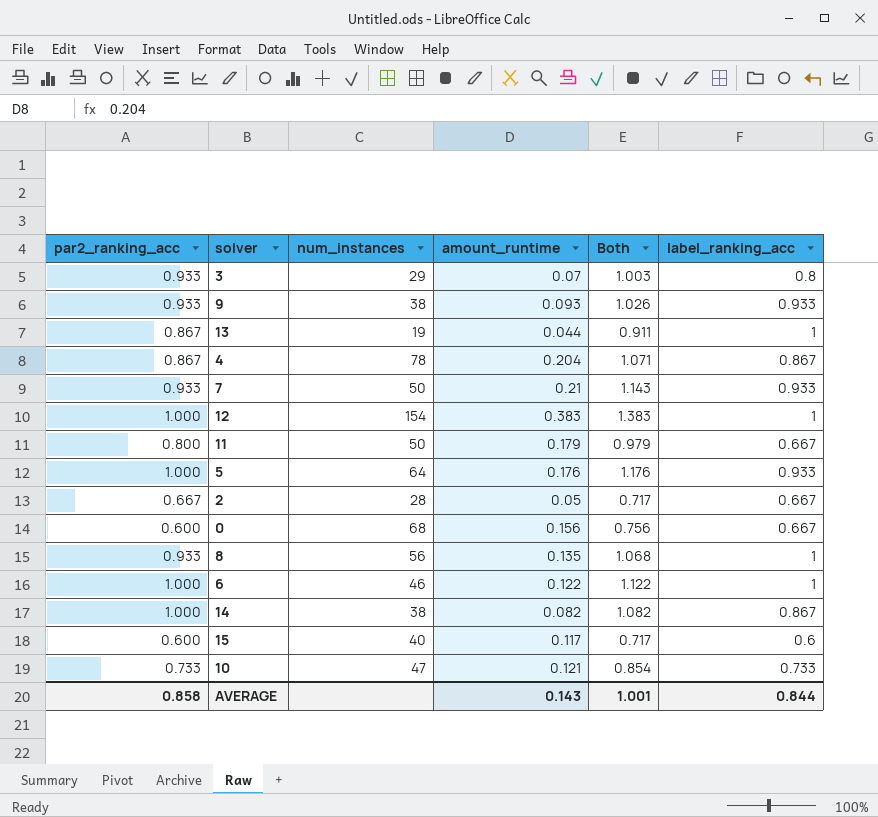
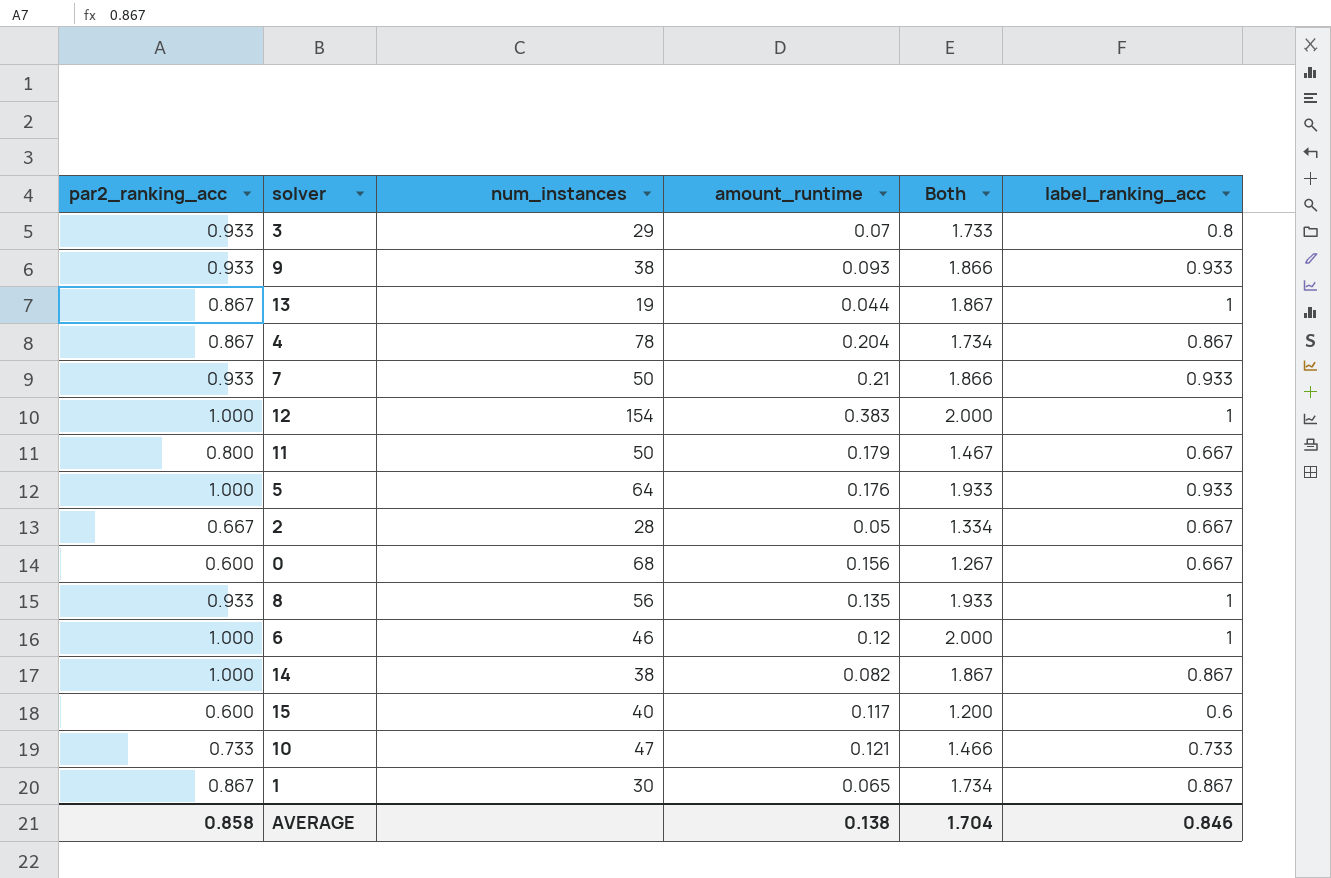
column Both | formula: [par2_ranking_acc] + [amount_runtime] -> [par2_ranking_acc] + [label_ranking_acc]
6 | amount_runtime: 0.122 -> 0.12
row 1: none -> 0.867 | 30 | 0.065 | 1.734 | 0.867
AVERAGE | amount_runtime: 0.143 -> 0.138
AVERAGE | Both: 1.001 -> 1.704
AVERAGE | label_ranking_acc: 0.844 -> 0.846

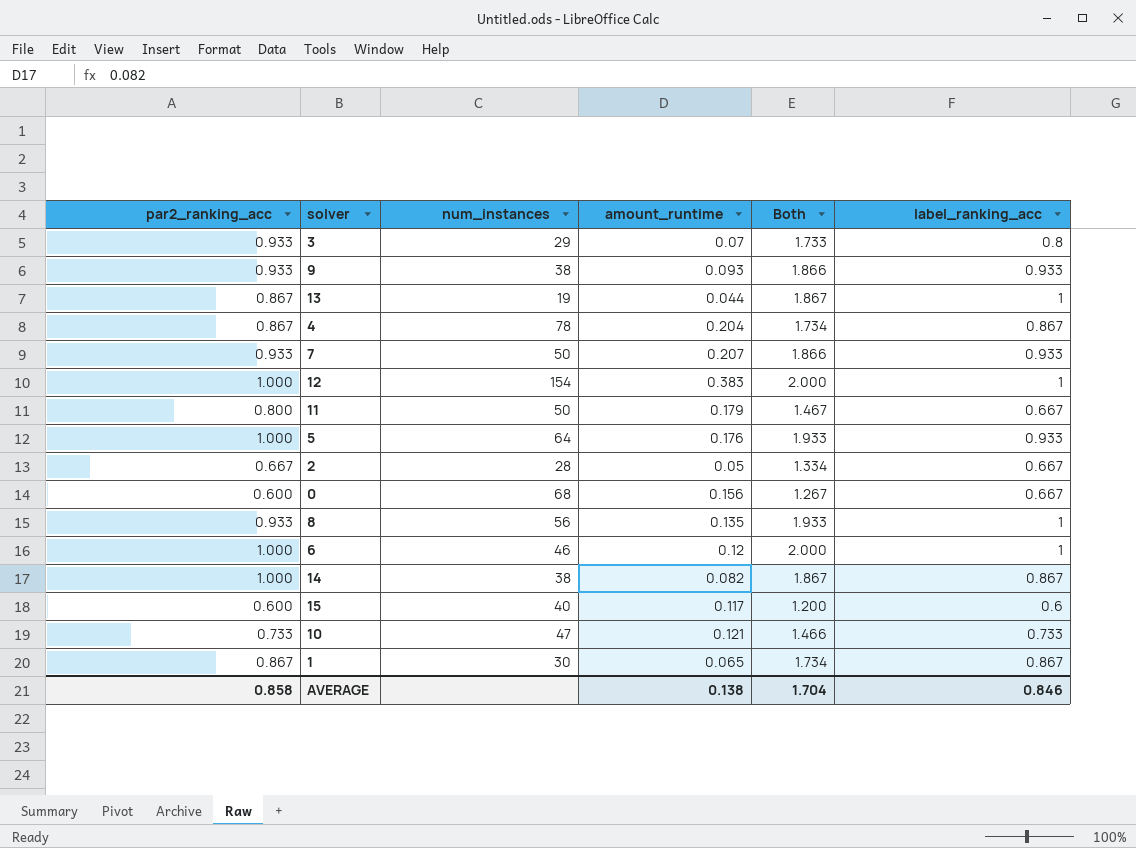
7 | amount_runtime: 0.21 -> 0.207

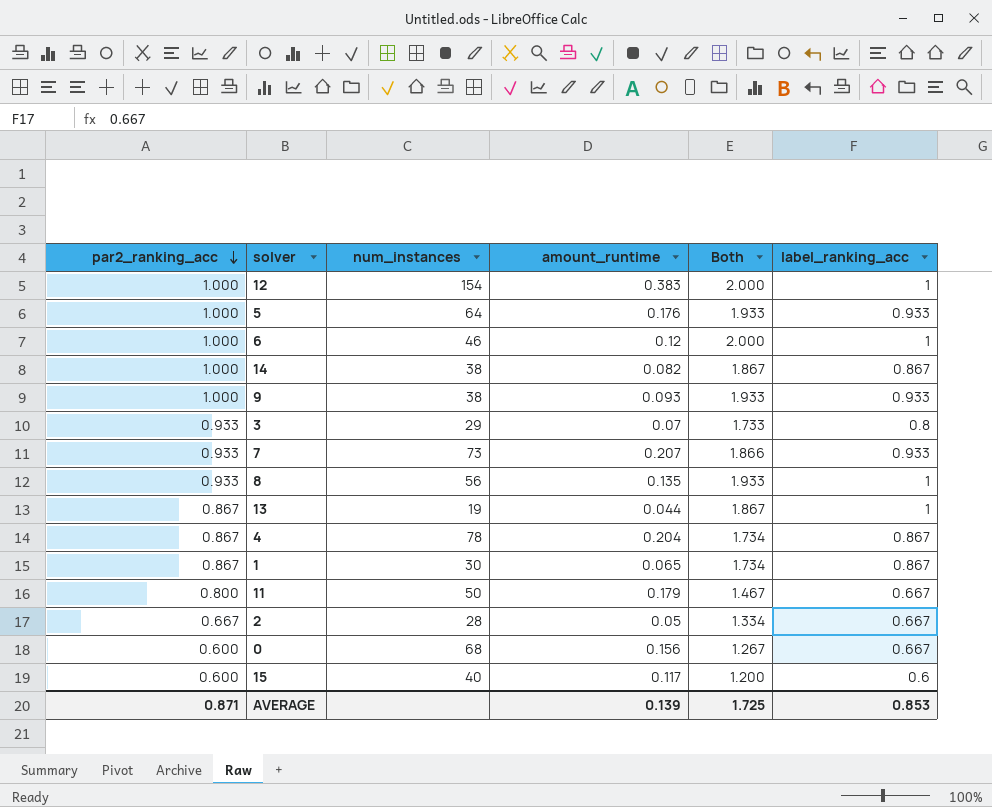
row order: none -> par2_ranking_acc descending
row 10: 0.733 | 47 | 0.121 | 1.466 | 0.733 -> none
9 | par2_ranking_acc: 0.933 -> 1.000
9 | Both: 1.866 -> 1.933
7 | num_instances: 50 -> 73
AVERAGE | par2_ranking_acc: 0.858 -> 0.871
AVERAGE | amount_runtime: 0.138 -> 0.139
AVERAGE | Both: 1.704 -> 1.725
AVERAGE | label_ranking_acc: 0.846 -> 0.853

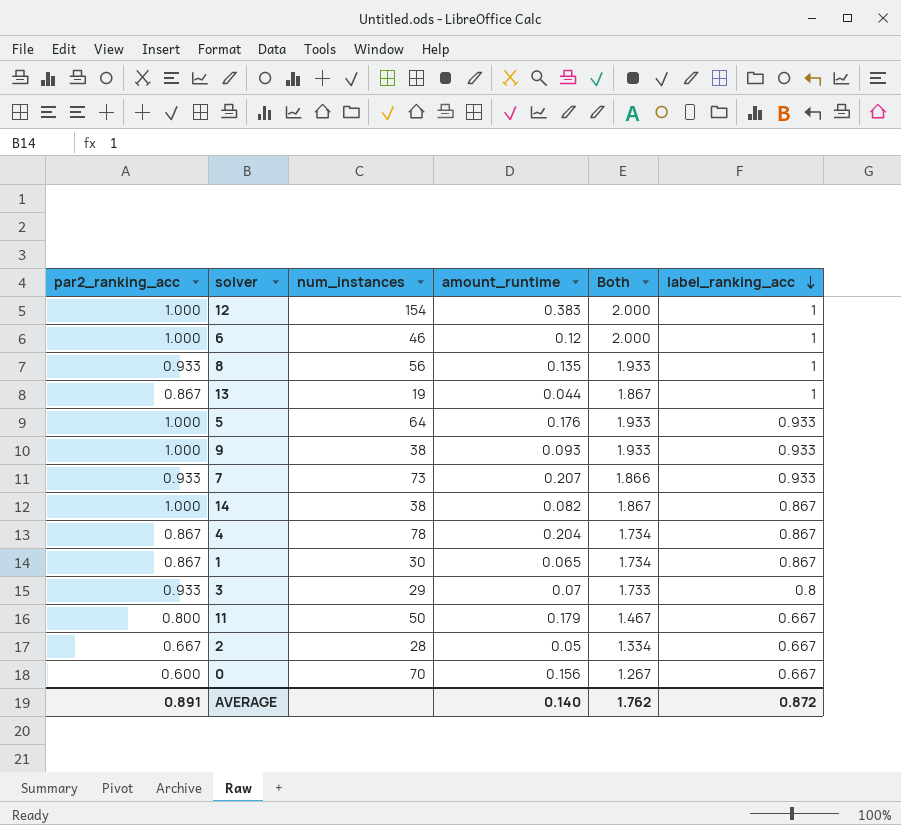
row order: par2_ranking_acc descending -> label_ranking_acc descending
row 15: 0.600 | 40 | 0.117 | 1.200 | 0.6 -> none
0 | num_instances: 68 -> 70
AVERAGE | par2_ranking_acc: 0.871 -> 0.891
AVERAGE | amount_runtime: 0.139 -> 0.140
AVERAGE | Both: 1.725 -> 1.762
AVERAGE | label_ranking_acc: 0.853 -> 0.872

